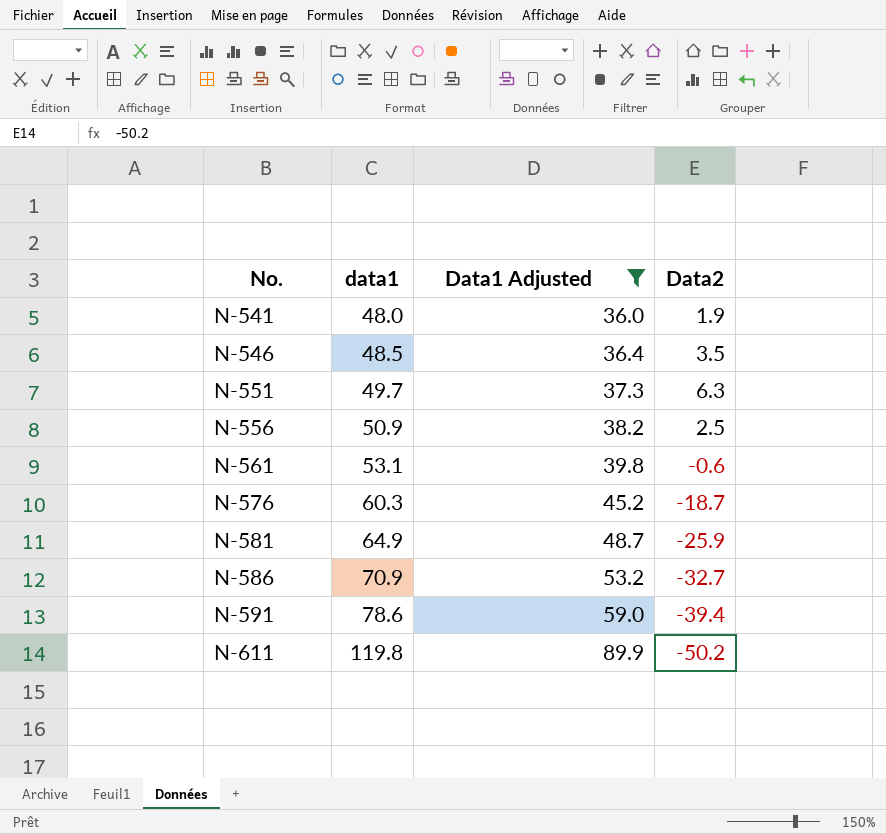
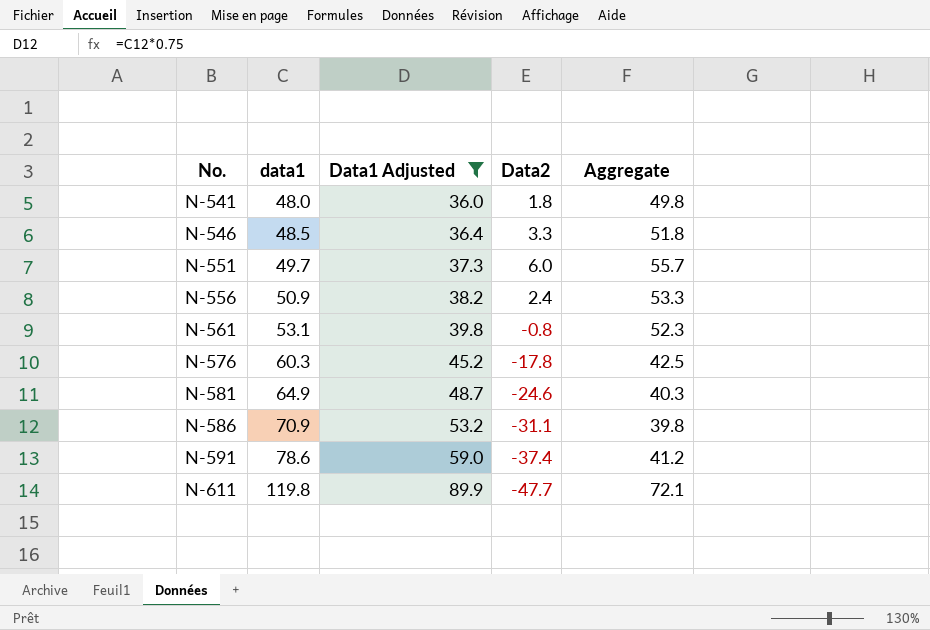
column Aggregate | formula: none -> [data1] + [Data2]
N-541 | Data2: 1.9 -> 1.8
N-546 | Data2: 3.5 -> 3.3
N-551 | Data2: 6.3 -> 6.0
N-556 | Data2: 2.5 -> 2.4
N-561 | Data2: -0.6 -> -0.8
N-576 | Data2: -18.7 -> -17.8
N-581 | Data2: -25.9 -> -24.6
N-586 | Data2: -32.7 -> -31.1
N-591 | Data2: -39.4 -> -37.4
N-611 | Data2: -50.2 -> -47.7

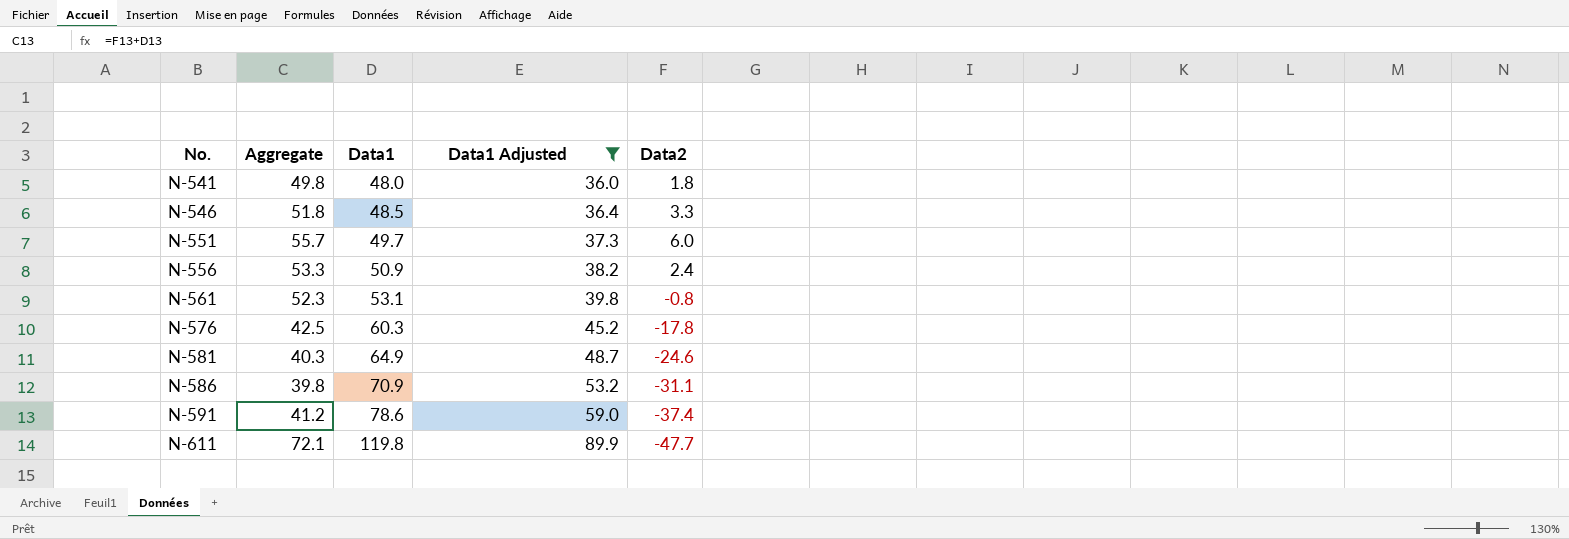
column Aggregate | position: 5 -> 2
column name: data1 -> Data1

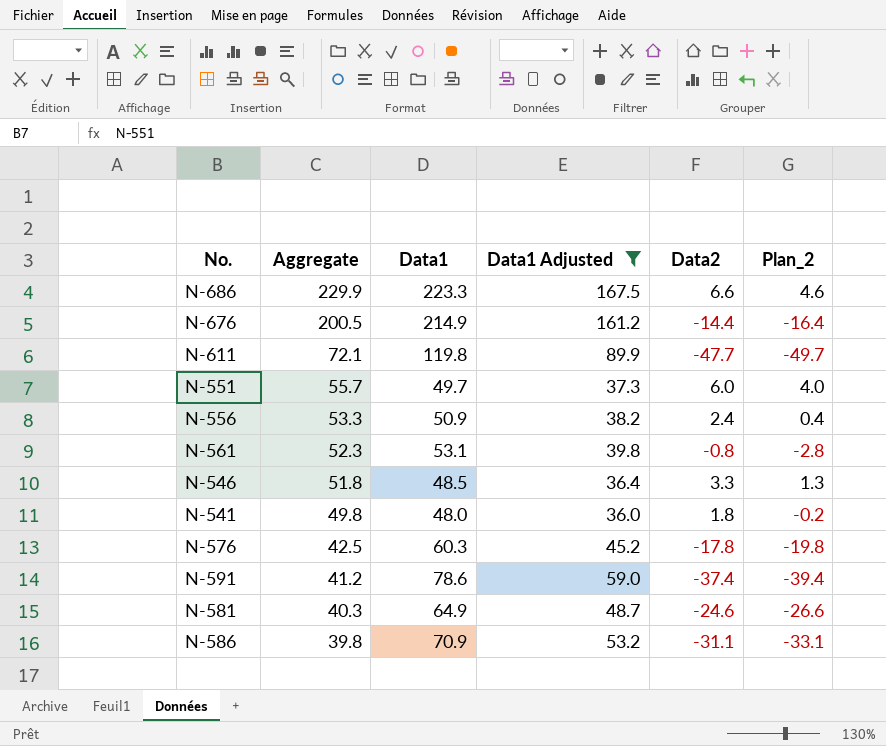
row order: No. ascending -> Aggregate descending
column Plan_2 | formula: none -> [Data2] - 2
row N-686: none -> 229.9 | 223.3 | 167.5 | 6.6 | 4.6
row N-676: none -> 200.5 | 214.9 | 161.2 | -14.4 | -16.4

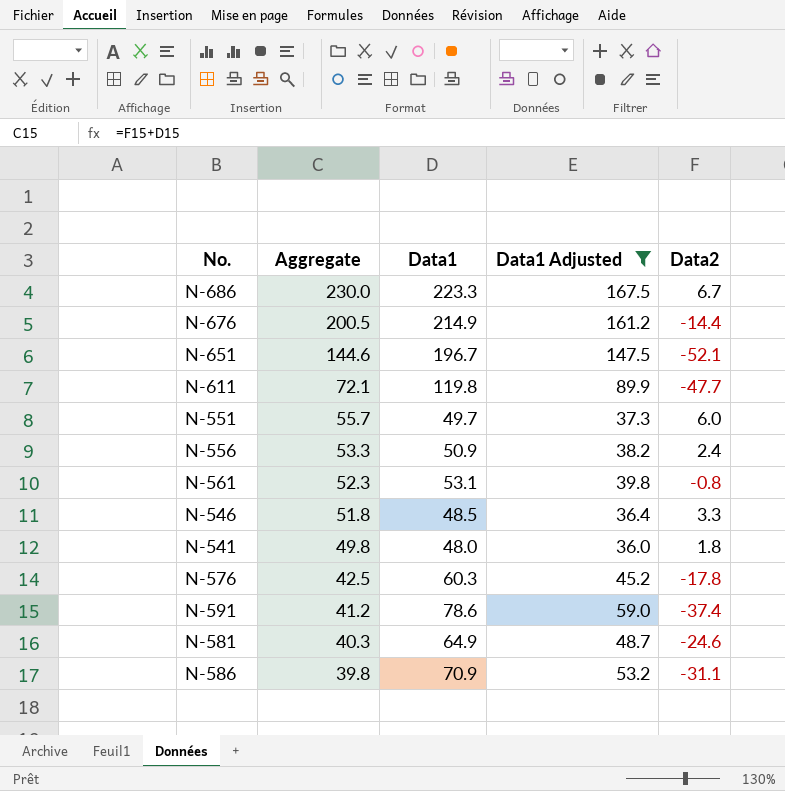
column Plan_2 | formula: [Data2] - 2 -> none
N-686 | Aggregate: 229.9 -> 230.0
N-686 | Data2: 6.6 -> 6.7
row N-651: none -> 144.6 | 196.7 | 147.5 | -52.1

